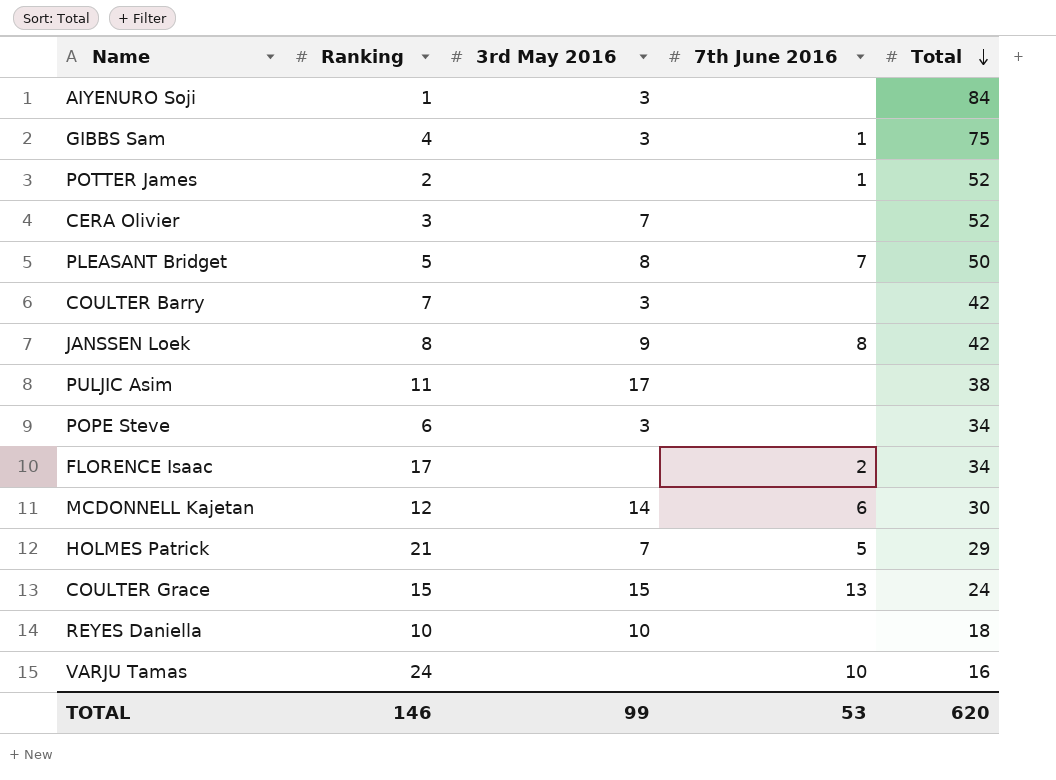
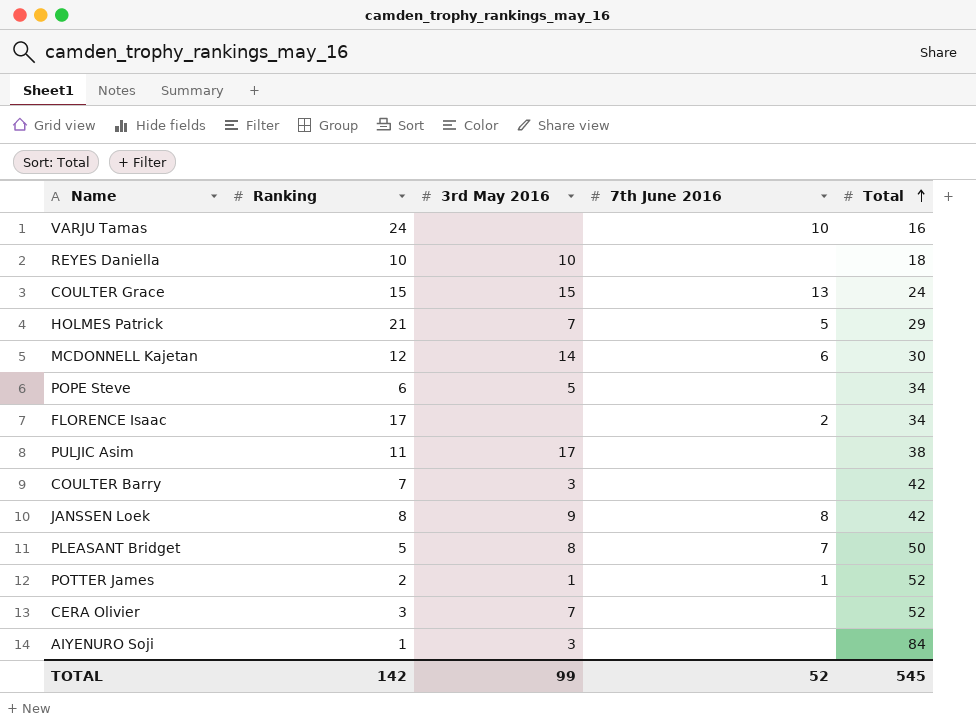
row order: Total descending -> Total ascending
row GIBBS Sam: 4 | 3 | 1 | 75 -> none
POPE Steve | 3rd May 2016: 3 -> 5
POTTER James | 3rd May 2016: none -> 1
TOTAL | Ranking: 146 -> 142
TOTAL | 7th June 2016: 53 -> 52
TOTAL | Total: 620 -> 545

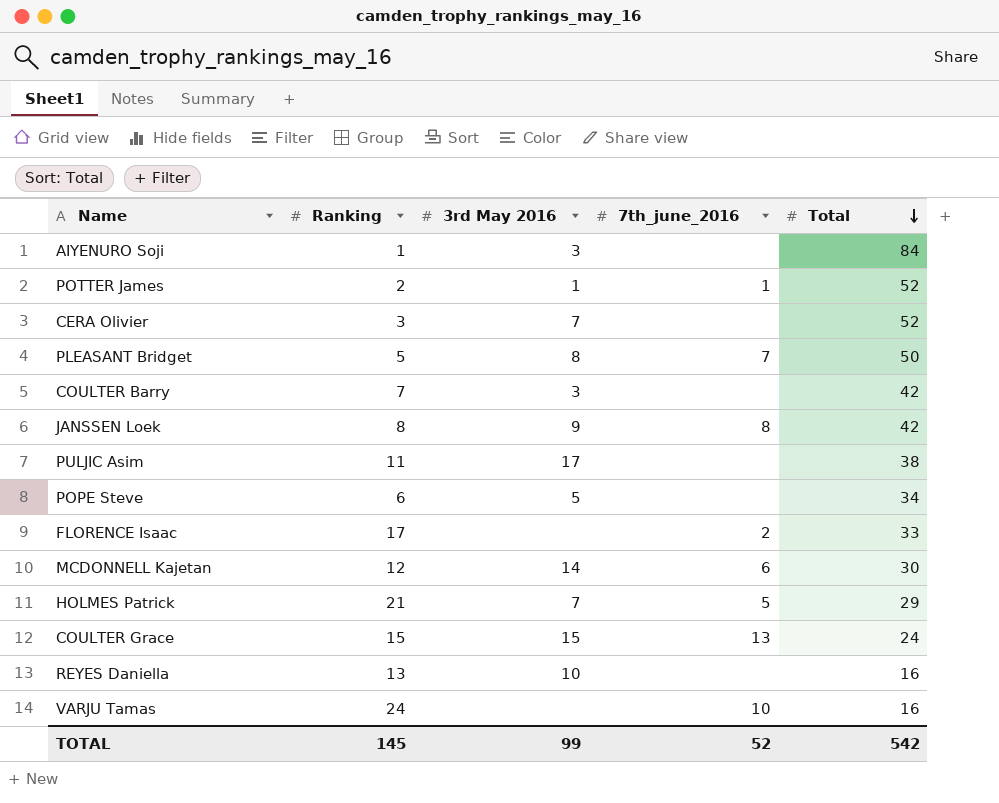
row order: Total ascending -> Total descending
column name: 7th June 2016 -> 7th_june_2016
FLORENCE Isaac | Total: 34 -> 33
REYES Daniella | Ranking: 10 -> 13
REYES Daniella | Total: 18 -> 16
TOTAL | Ranking: 142 -> 145
TOTAL | Total: 545 -> 542

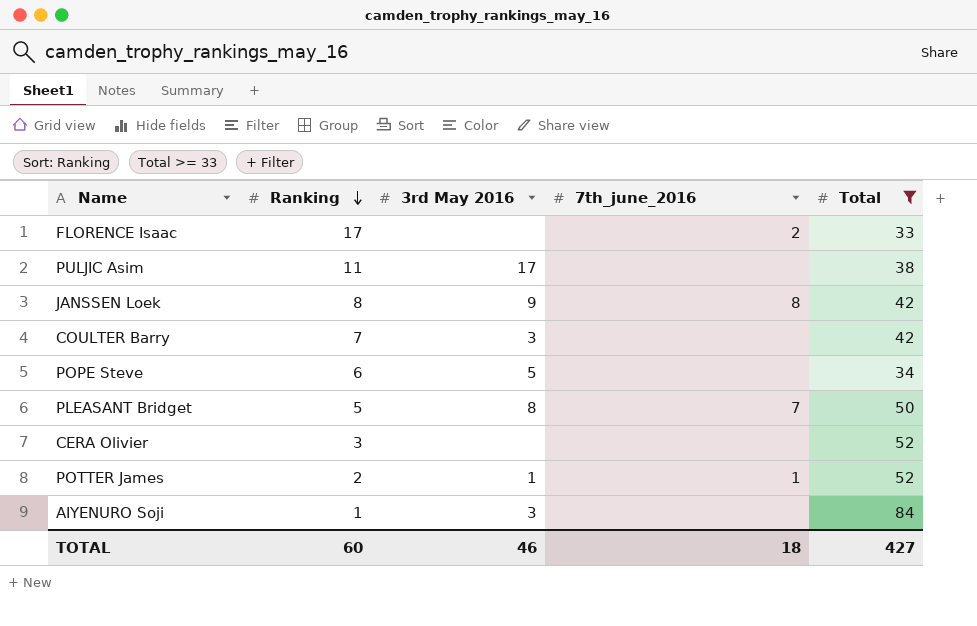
filter: none -> Total >= 33
row order: Total descending -> Ranking descending
CERA Olivier | 3rd May 2016: 7 -> none
TOTAL | Ranking: 145 -> 60
TOTAL | 3rd May 2016: 99 -> 46
TOTAL | 7th_june_2016: 52 -> 18
TOTAL | Total: 542 -> 427

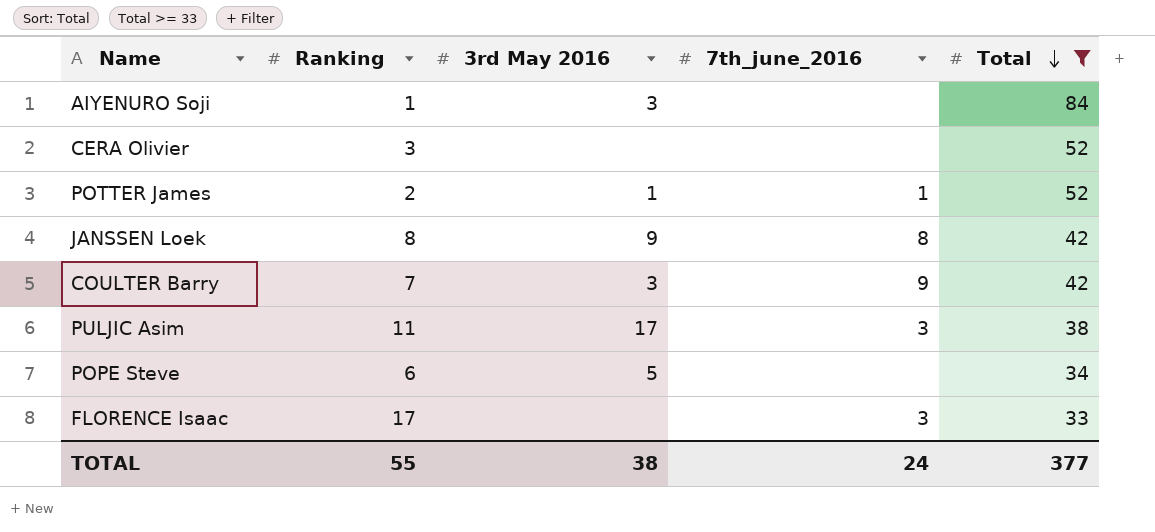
row order: Ranking descending -> Total descending
row PLEASANT Bridget: 5 | 8 | 7 | 50 -> none
COULTER Barry | 7th_june_2016: none -> 9
PULJIC Asim | 7th_june_2016: none -> 3
FLORENCE Isaac | 7th_june_2016: 2 -> 3
TOTAL | Ranking: 60 -> 55
TOTAL | 3rd May 2016: 46 -> 38
TOTAL | 7th_june_2016: 18 -> 24
TOTAL | Total: 427 -> 377

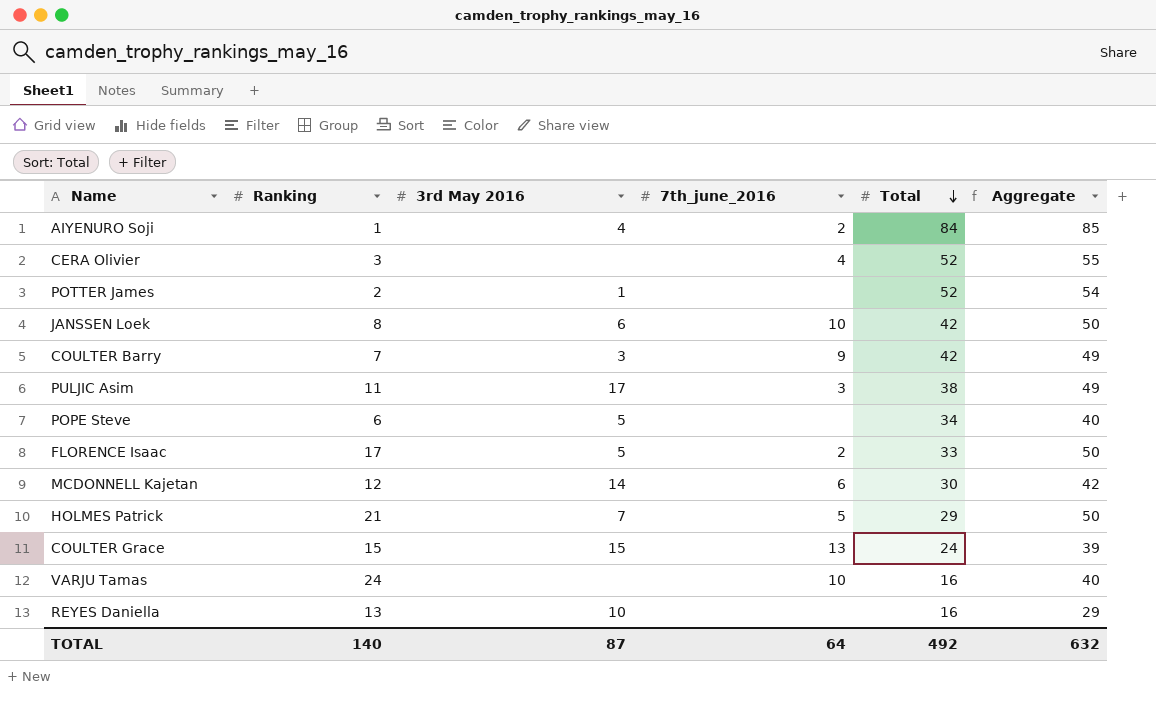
filter: Total >= 33 -> none
column Aggregate | formula: none -> [Ranking] + [Total]
AIYENURO Soji | 3rd May 2016: 3 -> 4
AIYENURO Soji | 7th_june_2016: none -> 2
CERA Olivier | 7th_june_2016: none -> 4
POTTER James | 7th_june_2016: 1 -> none
JANSSEN Loek | 3rd May 2016: 9 -> 6
JANSSEN Loek | 7th_june_2016: 8 -> 10
FLORENCE Isaac | 3rd May 2016: none -> 5
FLORENCE Isaac | 7th_june_2016: 3 -> 2
TOTAL | Ranking: 55 -> 140
TOTAL | 3rd May 2016: 38 -> 87
TOTAL | 7th_june_2016: 24 -> 64
TOTAL | Total: 377 -> 492

